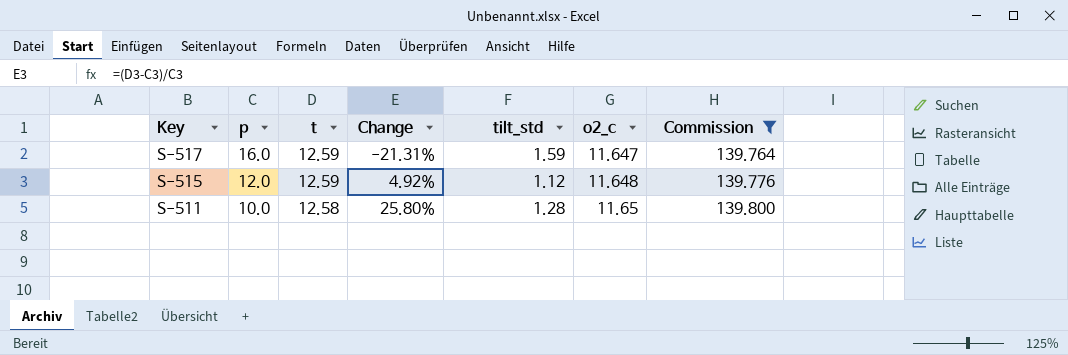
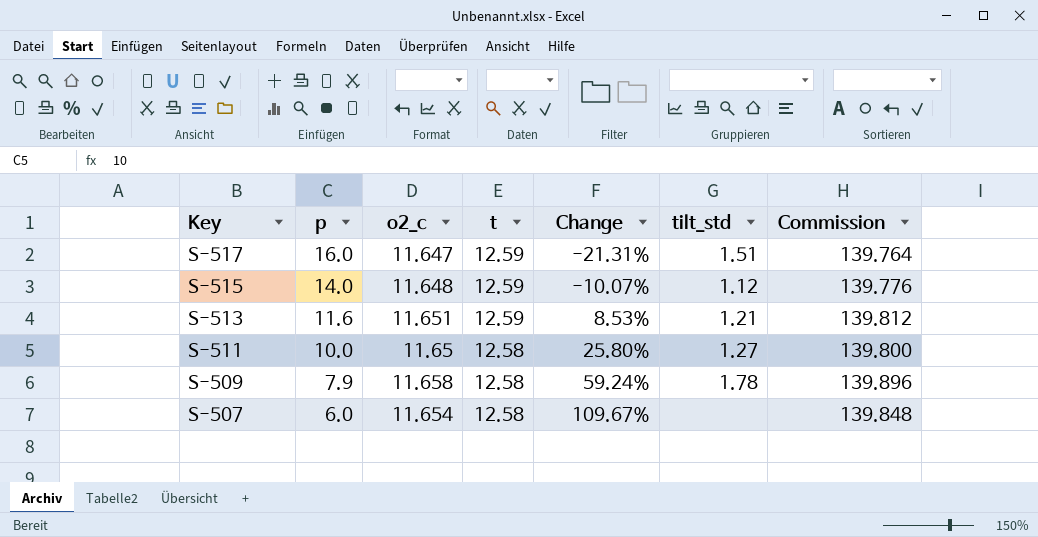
filter: Commission <= 139.800 -> none
column o2_c | position: 6 -> 3
S-517 | tilt_std: 1.59 -> 1.51
S-515 | p: 12.0 -> 14.0
S-515 | Change: 4.92% -> -10.07%
S-511 | tilt_std: 1.28 -> 1.27

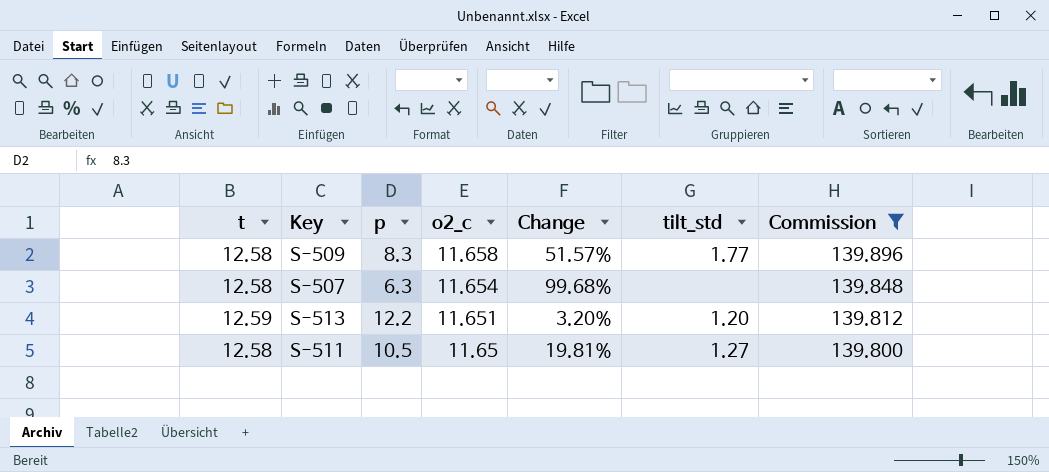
filter: none -> Commission >= 139.800
row order: Key descending -> o2_c descending
column t | position: 4 -> 1
S-509 | p: 7.9 -> 8.3
S-509 | Change: 59.24% -> 51.57%
S-509 | tilt_std: 1.78 -> 1.77
S-507 | p: 6.0 -> 6.3
S-507 | Change: 109.67% -> 99.68%
S-513 | p: 11.6 -> 12.2
S-513 | Change: 8.53% -> 3.20%
S-513 | tilt_std: 1.21 -> 1.20
S-511 | p: 10.0 -> 10.5
S-511 | Change: 25.80% -> 19.81%

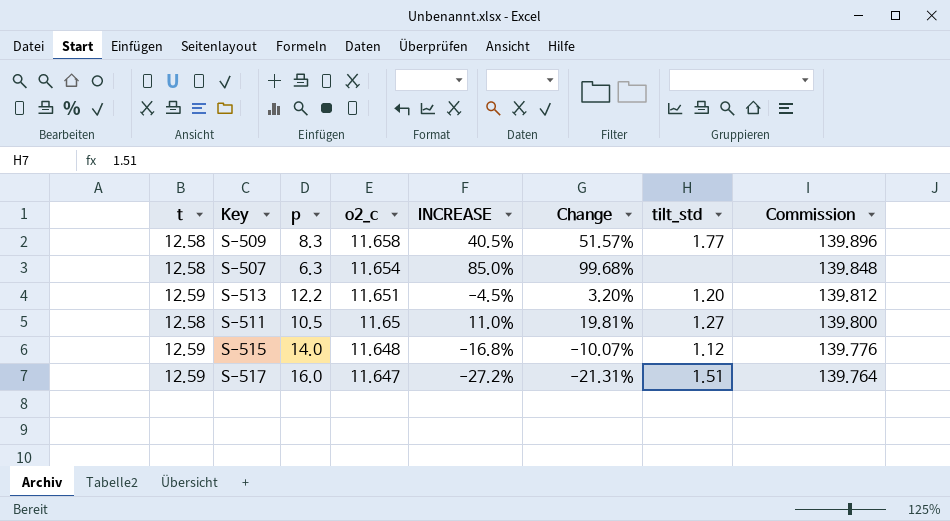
filter: Commission >= 139.800 -> none
column INCREASE | formula: none -> ([o2_c] - [p]) / [p]

